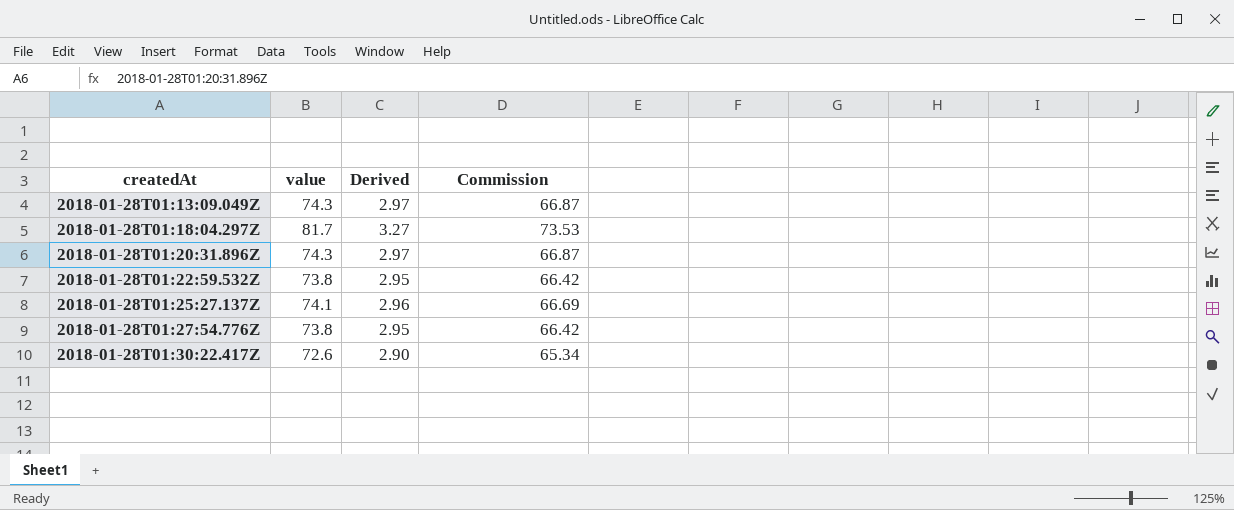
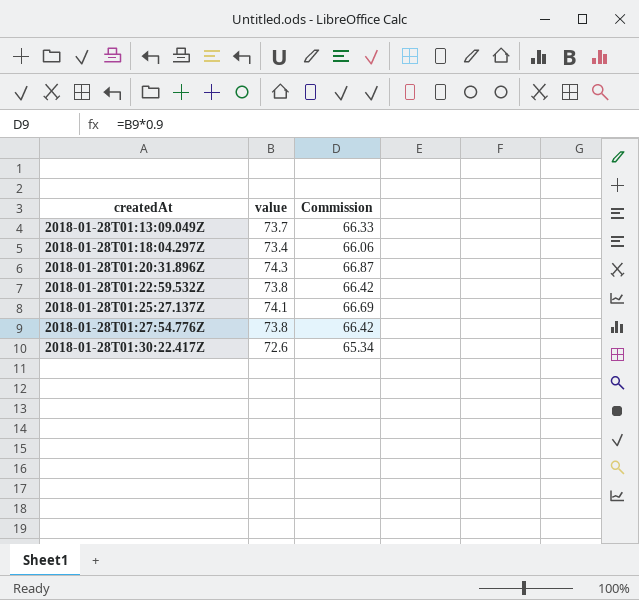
column Derived | formula: [value] * 0.04 -> none
2018-01-28T01:13:09.049Z | value: 74.3 -> 73.7
2018-01-28T01:13:09.049Z | Commission: 66.87 -> 66.33
2018-01-28T01:18:04.297Z | value: 81.7 -> 73.4
2018-01-28T01:18:04.297Z | Commission: 73.53 -> 66.06

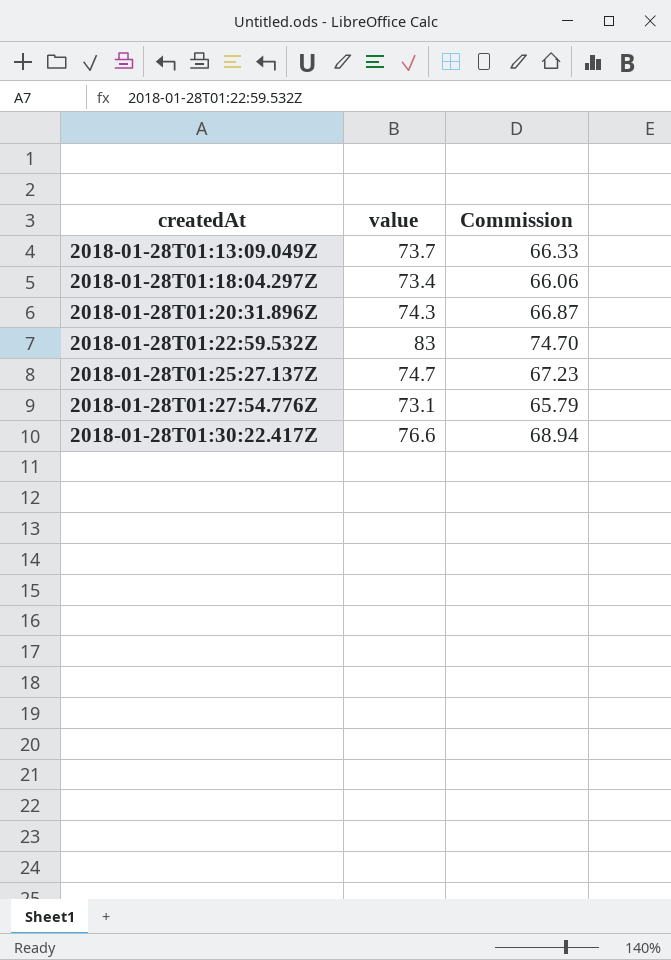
2018-01-28T01:22:59.532Z | value: 73.8 -> 83
2018-01-28T01:22:59.532Z | Commission: 66.42 -> 74.70
2018-01-28T01:25:27.137Z | value: 74.1 -> 74.7
2018-01-28T01:25:27.137Z | Commission: 66.69 -> 67.23
2018-01-28T01:27:54.776Z | value: 73.8 -> 73.1
2018-01-28T01:27:54.776Z | Commission: 66.42 -> 65.79
2018-01-28T01:30:22.417Z | value: 72.6 -> 76.6
2018-01-28T01:30:22.417Z | Commission: 65.34 -> 68.94

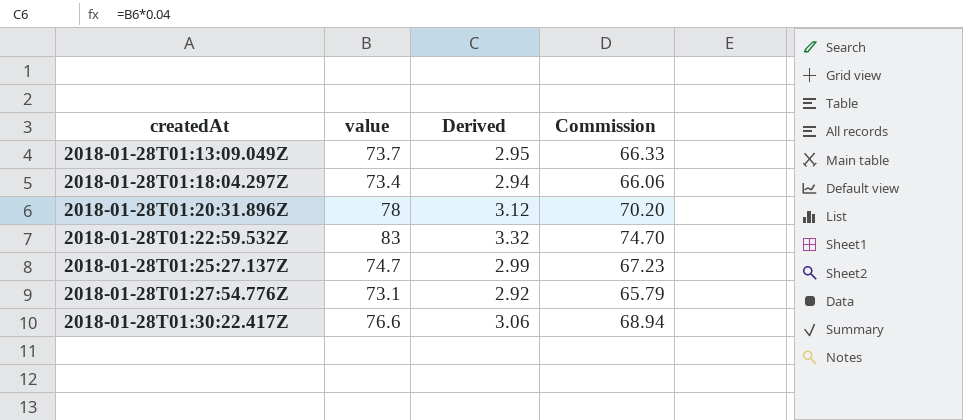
column Derived | formula: none -> [value] * 0.04
2018-01-28T01:20:31.896Z | value: 74.3 -> 78
2018-01-28T01:20:31.896Z | Commission: 66.87 -> 70.20

